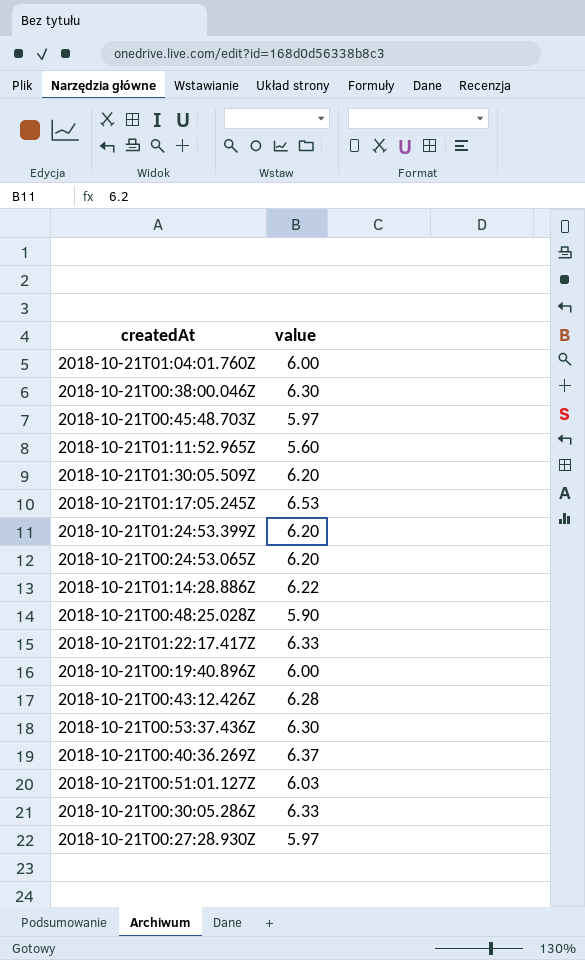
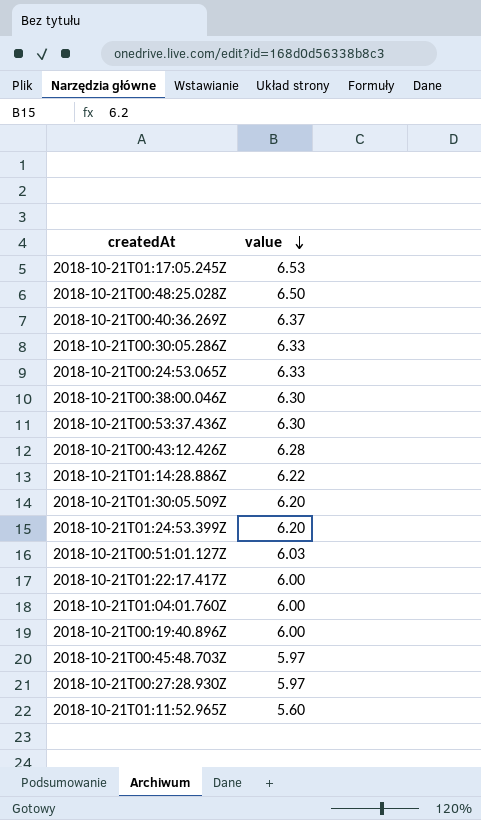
row order: none -> value descending
2018-10-21T00:48:25.028Z | value: 5.90 -> 6.50
2018-10-21T00:24:53.065Z | value: 6.20 -> 6.33
2018-10-21T01:22:17.417Z | value: 6.33 -> 6.00

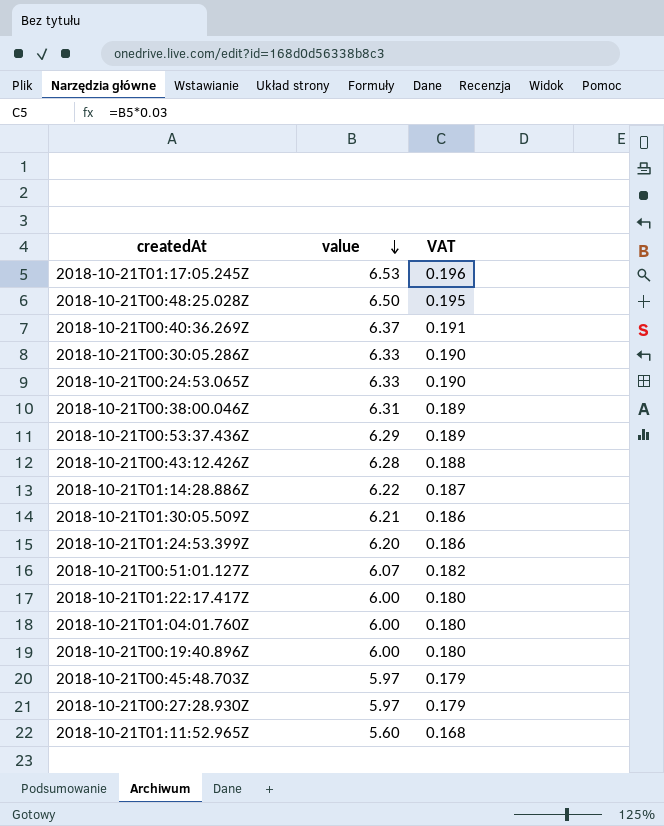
column VAT | formula: none -> [value] * 0.03
2018-10-21T00:38:00.046Z | value: 6.30 -> 6.31
2018-10-21T00:53:37.436Z | value: 6.30 -> 6.29
2018-10-21T01:30:05.509Z | value: 6.20 -> 6.21
2018-10-21T00:51:01.127Z | value: 6.03 -> 6.07

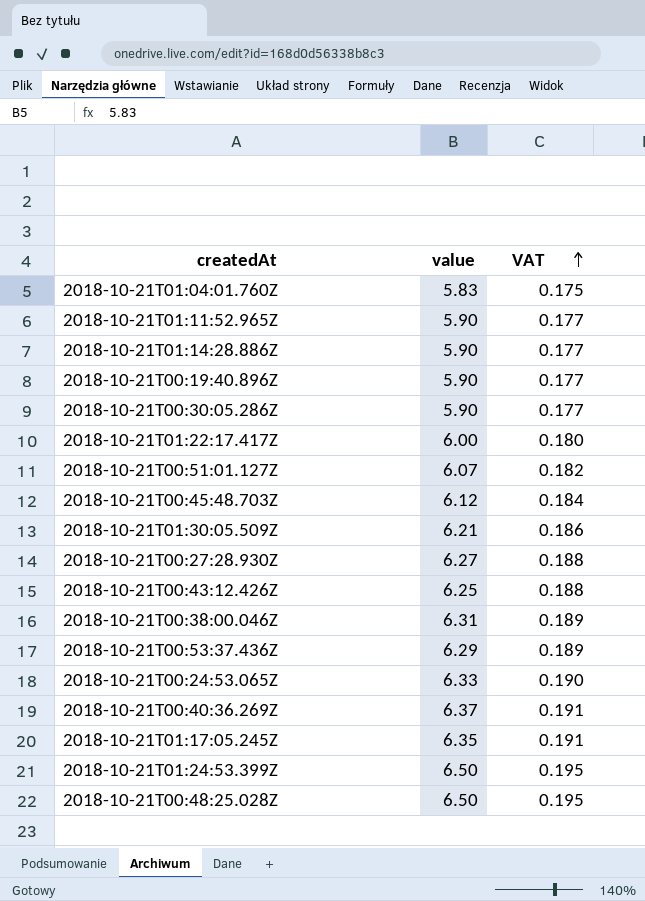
row order: value descending -> VAT ascending
2018-10-21T01:04:01.760Z | value: 6.00 -> 5.83
2018-10-21T01:04:01.760Z | VAT: 0.180 -> 0.175
2018-10-21T01:11:52.965Z | value: 5.60 -> 5.90
2018-10-21T01:11:52.965Z | VAT: 0.168 -> 0.177
2018-10-21T01:14:28.886Z | value: 6.22 -> 5.90
2018-10-21T01:14:28.886Z | VAT: 0.187 -> 0.177
2018-10-21T00:19:40.896Z | value: 6.00 -> 5.90
2018-10-21T00:19:40.896Z | VAT: 0.180 -> 0.177
2018-10-21T00:30:05.286Z | value: 6.33 -> 5.90
2018-10-21T00:30:05.286Z | VAT: 0.190 -> 0.177
2018-10-21T00:45:48.703Z | value: 5.97 -> 6.12
2018-10-21T00:45:48.703Z | VAT: 0.179 -> 0.184
2018-10-21T00:27:28.930Z | value: 5.97 -> 6.27
2018-10-21T00:27:28.930Z | VAT: 0.179 -> 0.188
2018-10-21T00:43:12.426Z | value: 6.28 -> 6.25
2018-10-21T01:17:05.245Z | value: 6.53 -> 6.35
2018-10-21T01:17:05.245Z | VAT: 0.196 -> 0.191
2018-10-21T01:24:53.399Z | value: 6.20 -> 6.50
2018-10-21T01:24:53.399Z | VAT: 0.186 -> 0.195

